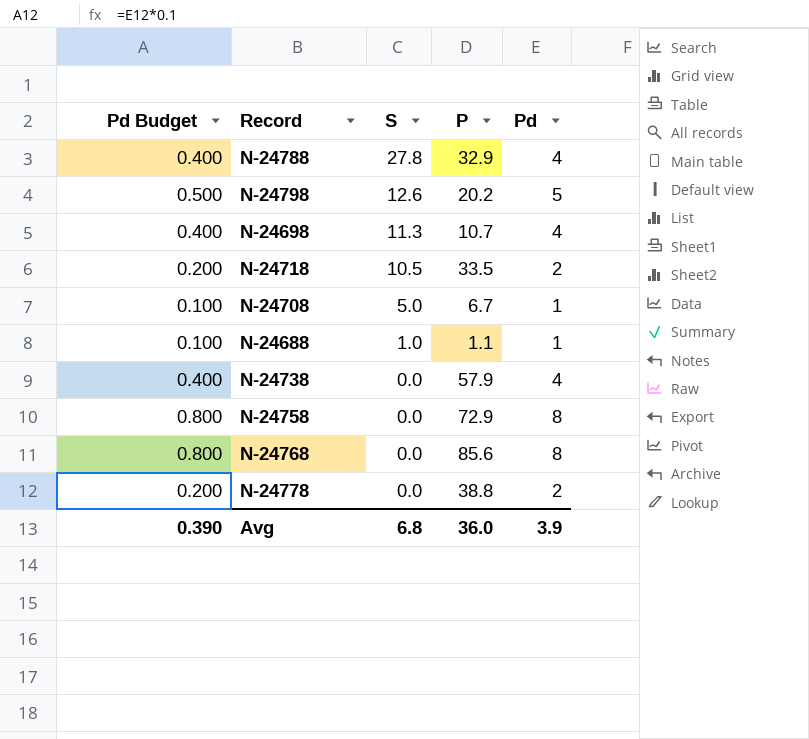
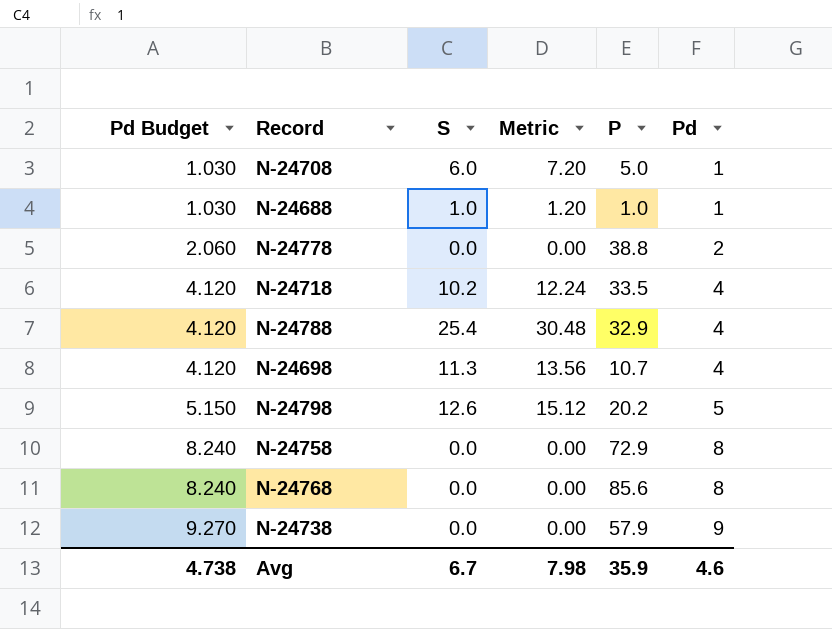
row order: S descending -> Pd Budget ascending
column Pd Budget | formula: [Pd] * 0.1 -> [Pd] * 1.03
column Metric | formula: none -> [S] * 1.2
N-24708 | S: 5.0 -> 6.0
N-24708 | P: 6.7 -> 5.0
N-24688 | P: 1.1 -> 1.0
N-24718 | S: 10.5 -> 10.2
N-24718 | Pd: 2 -> 4
N-24788 | S: 27.8 -> 25.4
N-24738 | Pd: 4 -> 9
Avg | Pd Budget: 0.390 -> 4.738
Avg | S: 6.8 -> 6.7
Avg | P: 36.0 -> 35.9
Avg | Pd: 3.9 -> 4.6

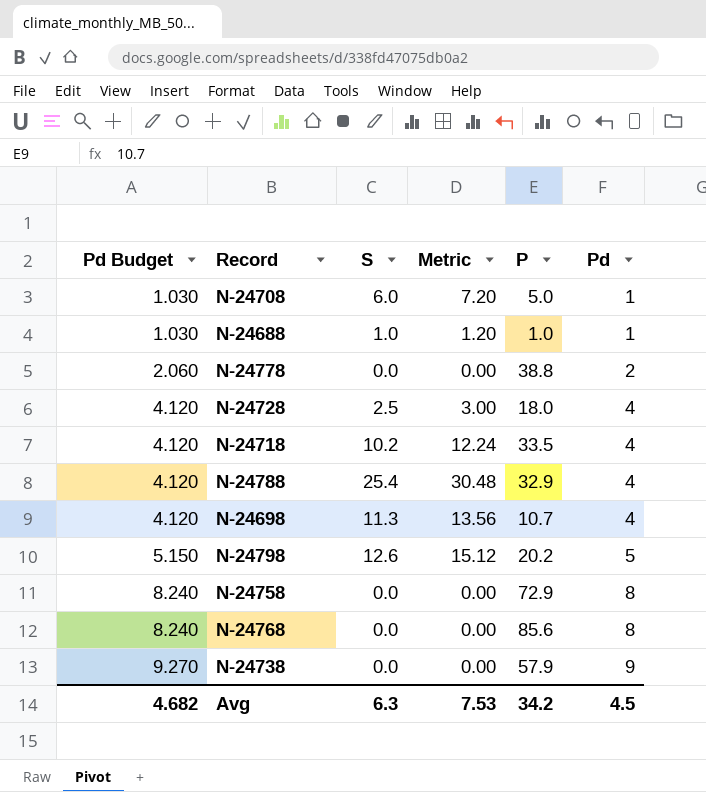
row N-24728: none -> 4.120 | 2.5 | 3.00 | 18.0 | 4
Avg | Pd Budget: 4.738 -> 4.682
Avg | S: 6.7 -> 6.3
Avg | Metric: 7.98 -> 7.53
Avg | P: 35.9 -> 34.2
Avg | Pd: 4.6 -> 4.5

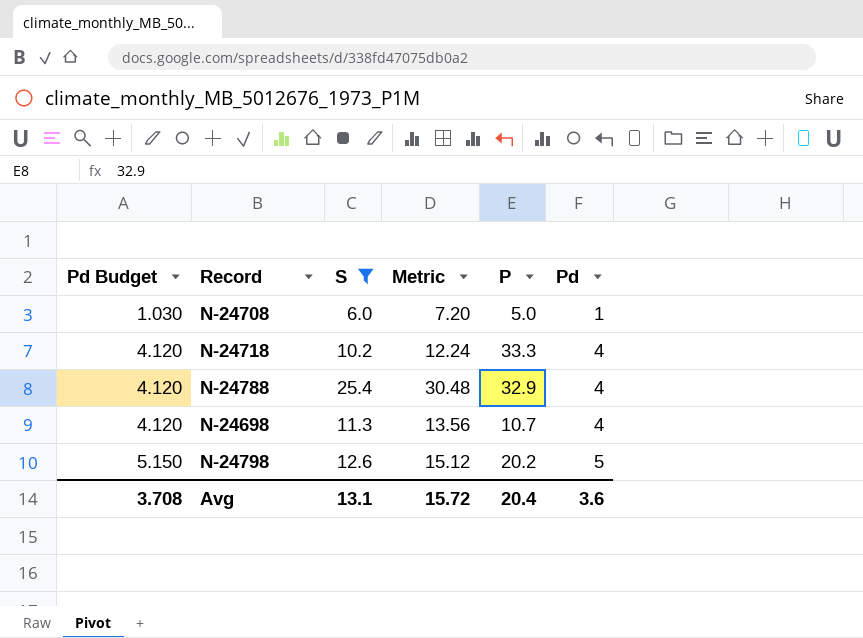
filter: none -> S >= 6.0
N-24718 | P: 33.5 -> 33.3
Avg | Pd Budget: 4.682 -> 3.708
Avg | S: 6.3 -> 13.1
Avg | Metric: 7.53 -> 15.72
Avg | P: 34.2 -> 20.4
Avg | Pd: 4.5 -> 3.6

